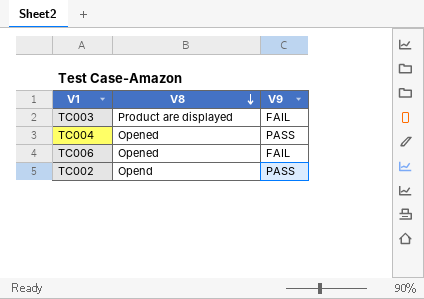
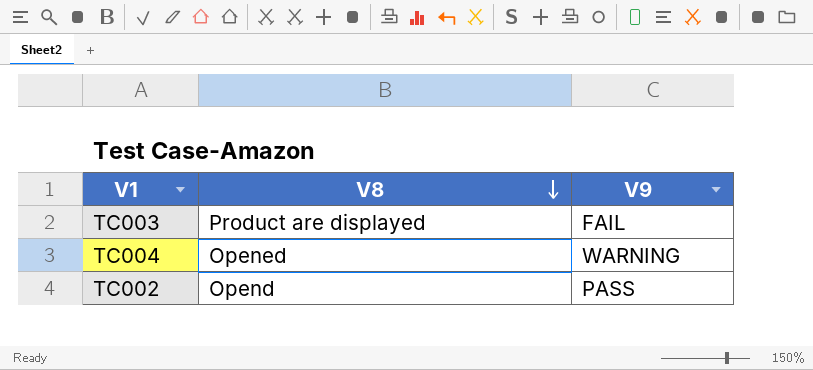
row TC006: Opened | FAIL -> none
TC004 | V9: PASS -> WARNING

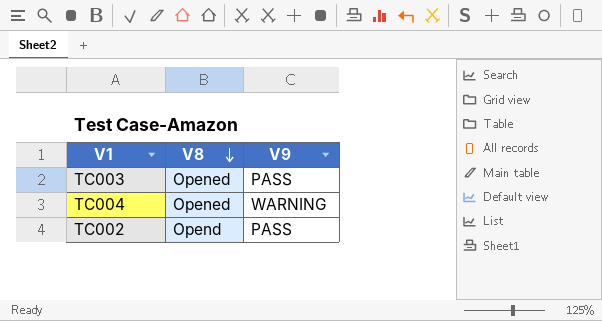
TC003 | V8: Product are displayed -> Opened
TC003 | V9: FAIL -> PASS

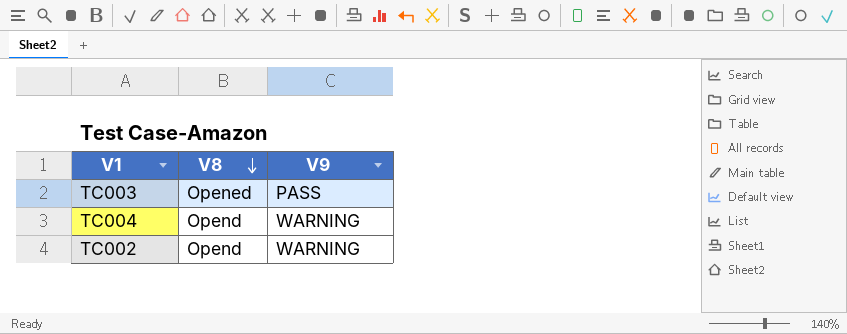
TC004 | V8: Opened -> Opend
TC002 | V9: PASS -> WARNING

